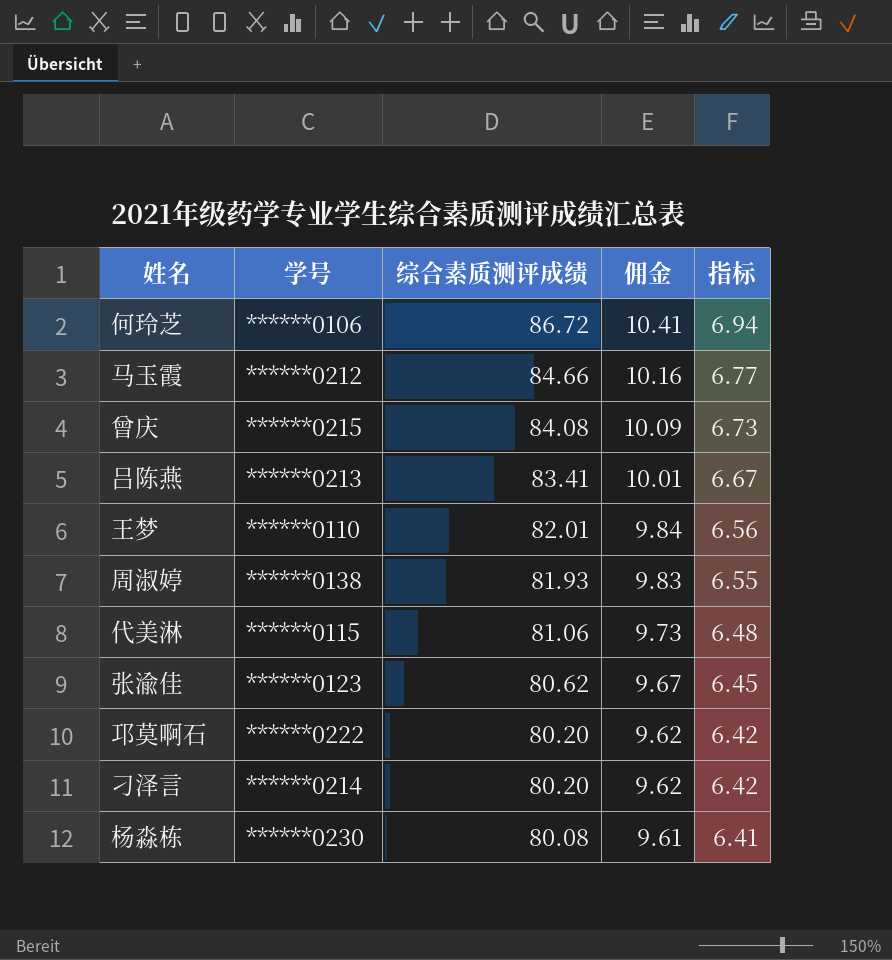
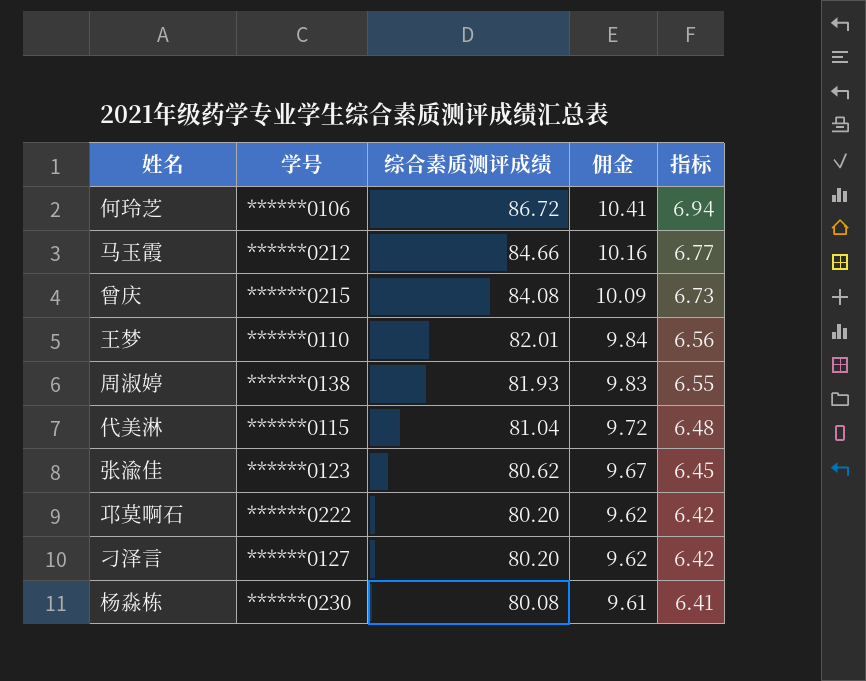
row 吕陈燕: ******0213 | 83.41 | 10.01 | 6.67 -> none
代美淋 | 综合素质测评成绩: 81.06 -> 81.04
代美淋 | 佣金: 9.73 -> 9.72
刁泽言 | 学号: ******0214 -> ******0127

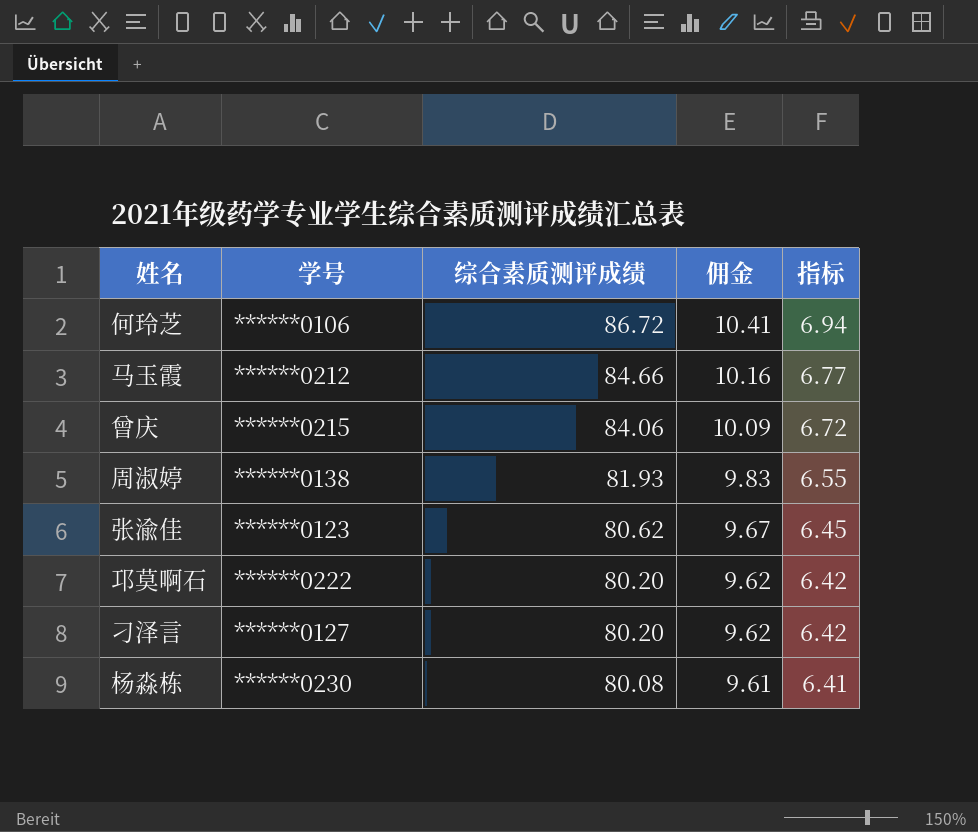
row 王梦: ******0110 | 82.01 | 9.84 | 6.56 -> none
row 代美淋: ******0115 | 81.04 | 9.72 | 6.48 -> none
曾庆 | 综合素质测评成绩: 84.08 -> 84.06
曾庆 | 指标: 6.73 -> 6.72

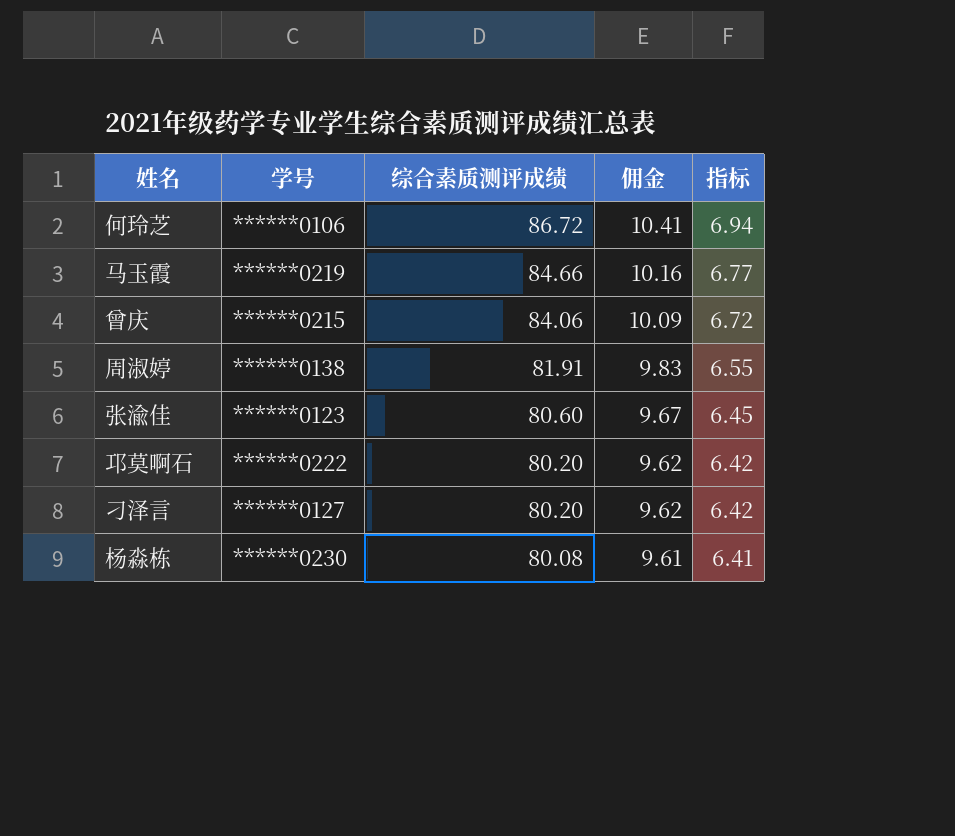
马玉霞 | 学号: ******0212 -> ******0219
周淑婷 | 综合素质测评成绩: 81.93 -> 81.91
张渝佳 | 综合素质测评成绩: 80.62 -> 80.60

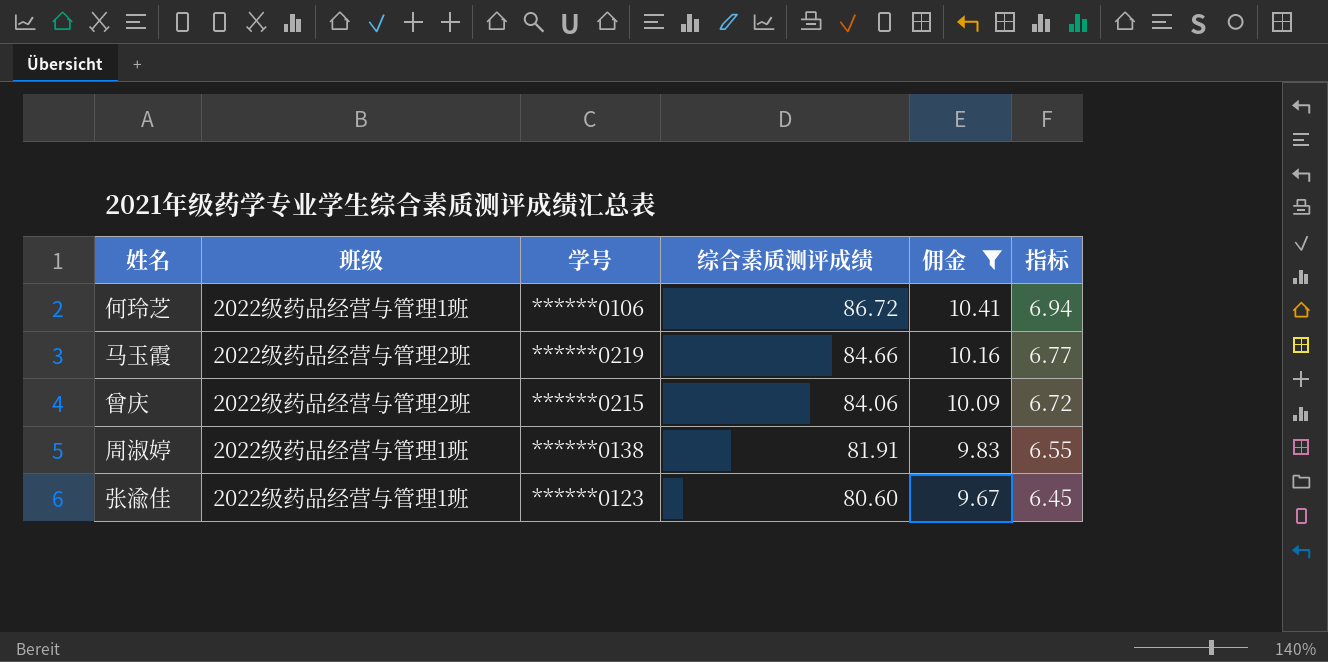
filter: none -> 佣金 >= 9.67
column 班级 | position: none -> 2

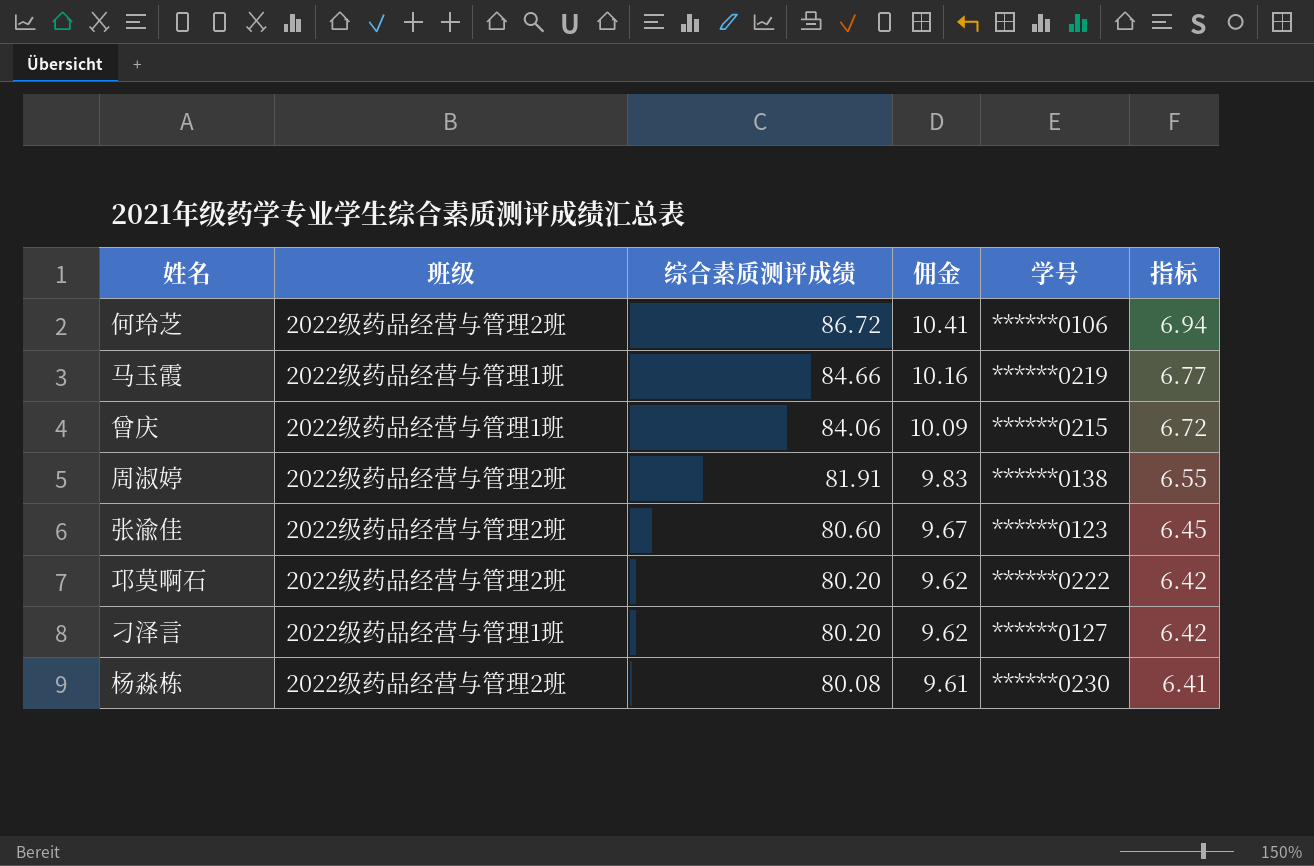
filter: 佣金 >= 9.67 -> none
column 学号 | position: 3 -> 5
何玲芝 | 班级: 2022级药品经营与管理1班 -> 2022级药品经营与管理2班
马玉霞 | 班级: 2022级药品经营与管理2班 -> 2022级药品经营与管理1班
曾庆 | 班级: 2022级药品经营与管理2班 -> 2022级药品经营与管理1班
周淑婷 | 班级: 2022级药品经营与管理1班 -> 2022级药品经营与管理2班
张渝佳 | 班级: 2022级药品经营与管理1班 -> 2022级药品经营与管理2班

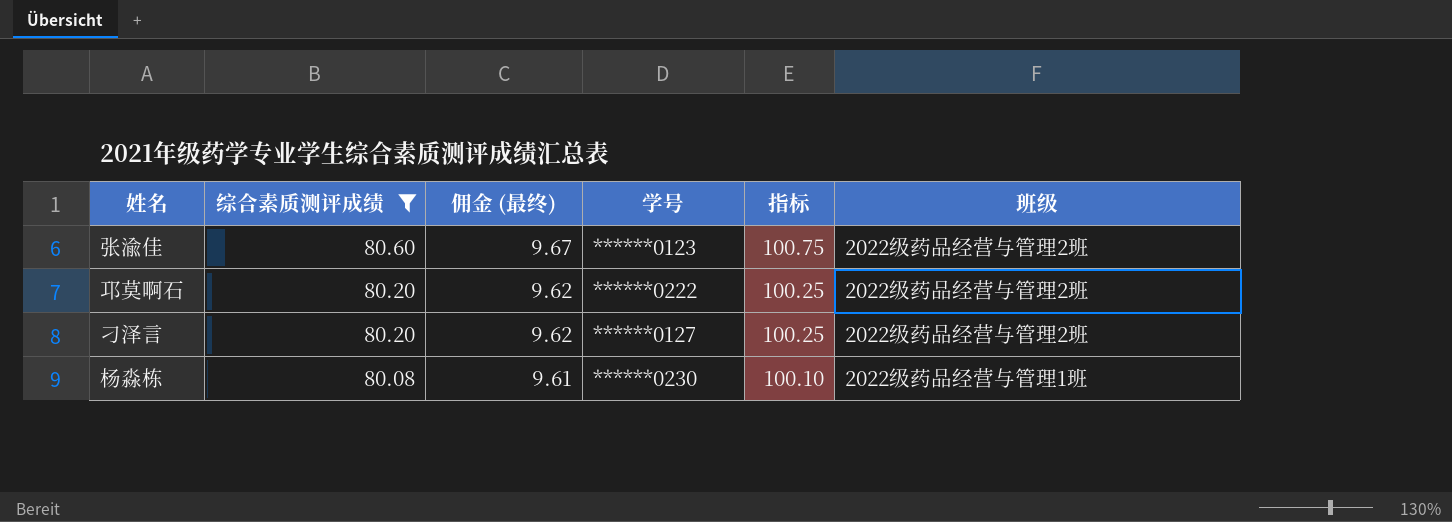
filter: none -> 综合素质测评成绩 <= 80.60
column name: 佣金 -> 佣金 (最终)
column 指标 | formula: [综合素质测评成绩] * 0.08 -> [综合素质测评成绩] * 1.25
column 班级 | position: 2 -> 6
刁泽言 | 班级: 2022级药品经营与管理1班 -> 2022级药品经营与管理2班
杨淼栋 | 班级: 2022级药品经营与管理2班 -> 2022级药品经营与管理1班

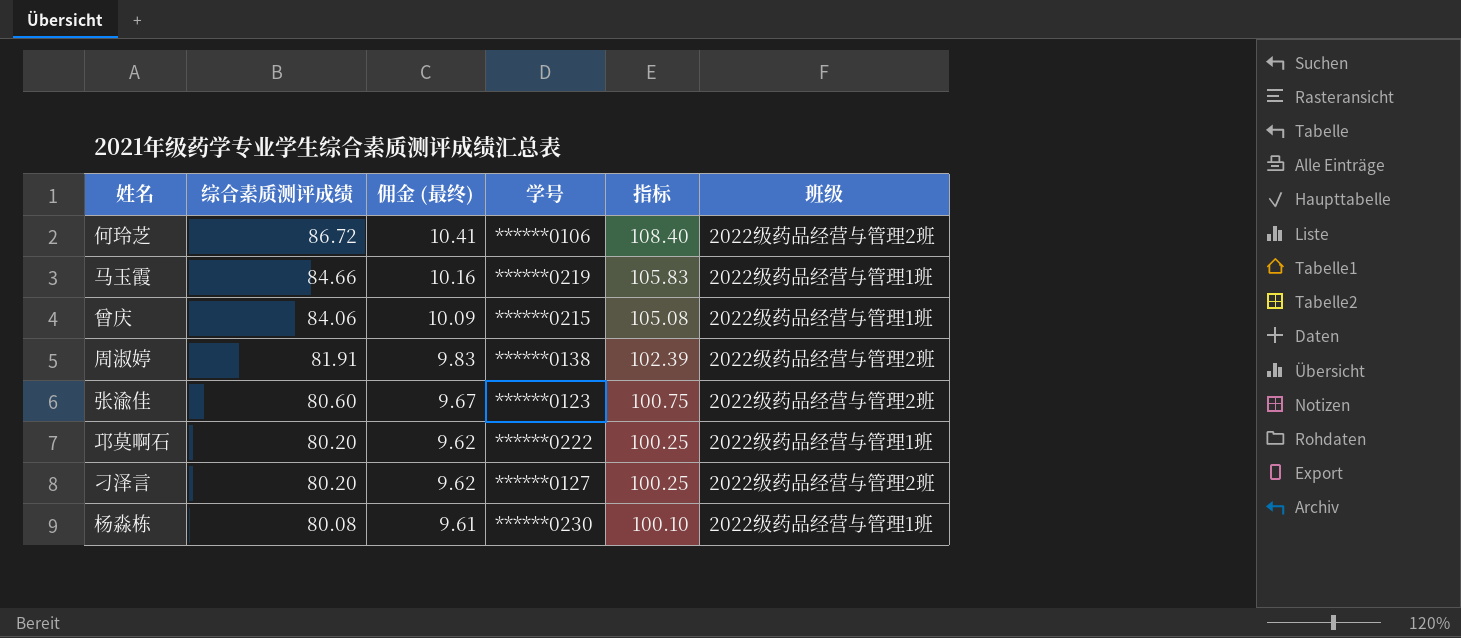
filter: 综合素质测评成绩 <= 80.60 -> none
邛莫啊石 | 班级: 2022级药品经营与管理2班 -> 2022级药品经营与管理1班

